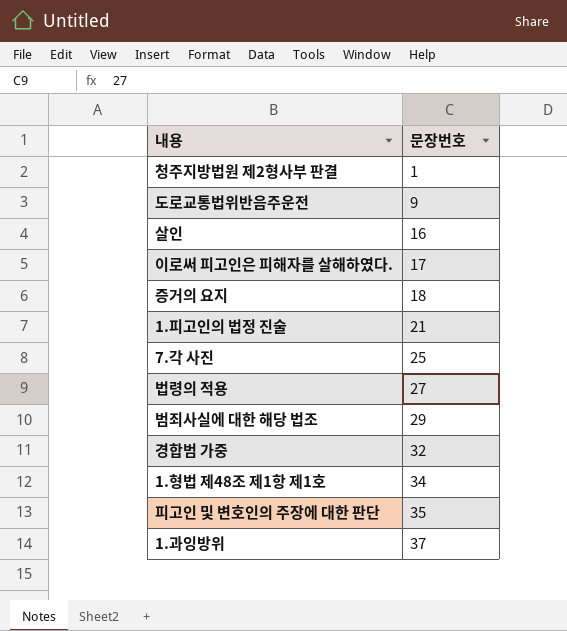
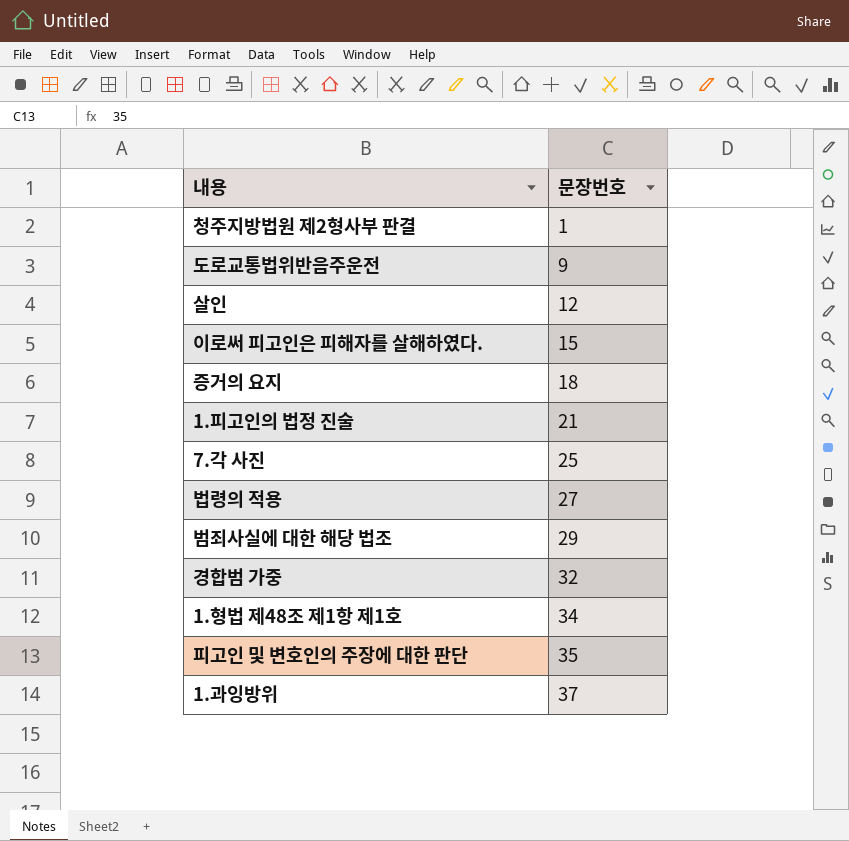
살인 | 문장번호: 16 -> 12
이로써 피고인은 피해자를 살해하였다. | 문장번호: 17 -> 15

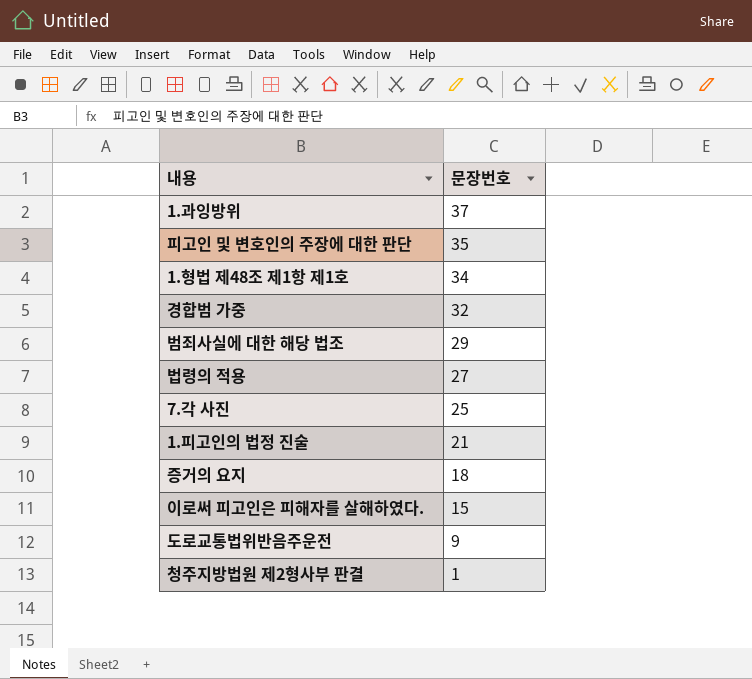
row order: 문장번호 ascending -> 문장번호 descending
row 살인: 12 -> none

